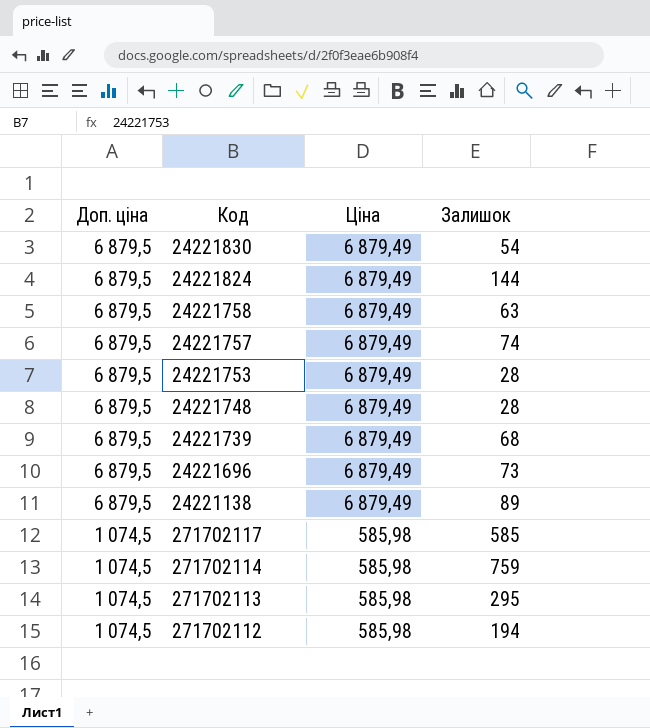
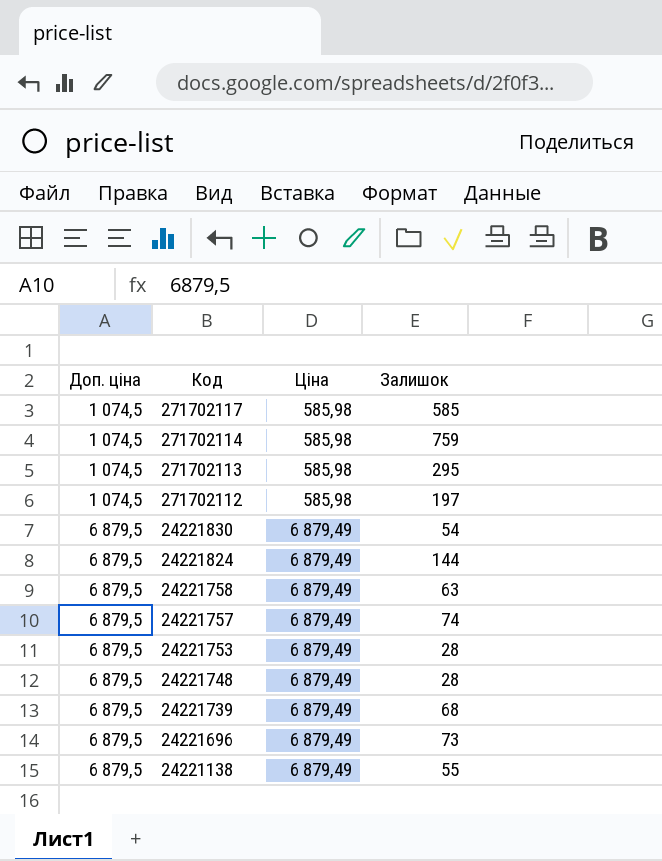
row order: Доп. ціна descending -> Доп. ціна ascending
271702112 | Залишок: 194 -> 197
24221138 | Залишок: 89 -> 55

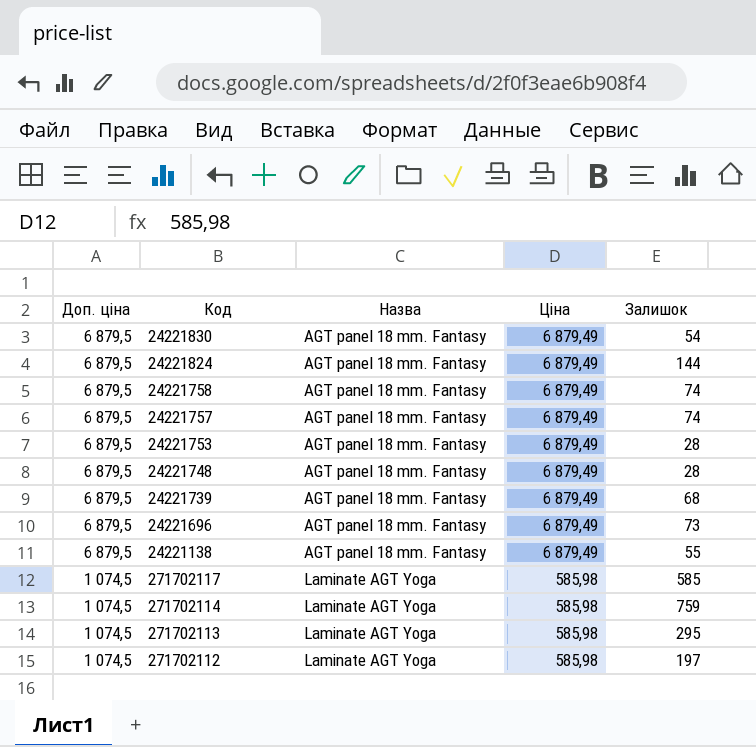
row order: Доп. ціна ascending -> Доп. ціна descending
column Назва | position: none -> 3
24221758 | Залишок: 63 -> 74

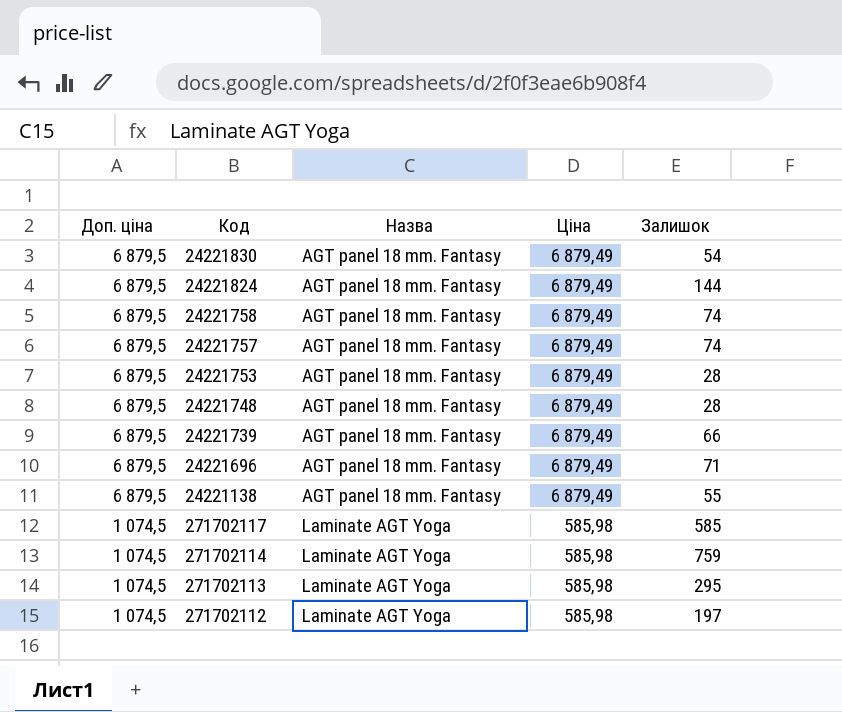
24221739 | Залишок: 68 -> 66
24221696 | Залишок: 73 -> 71

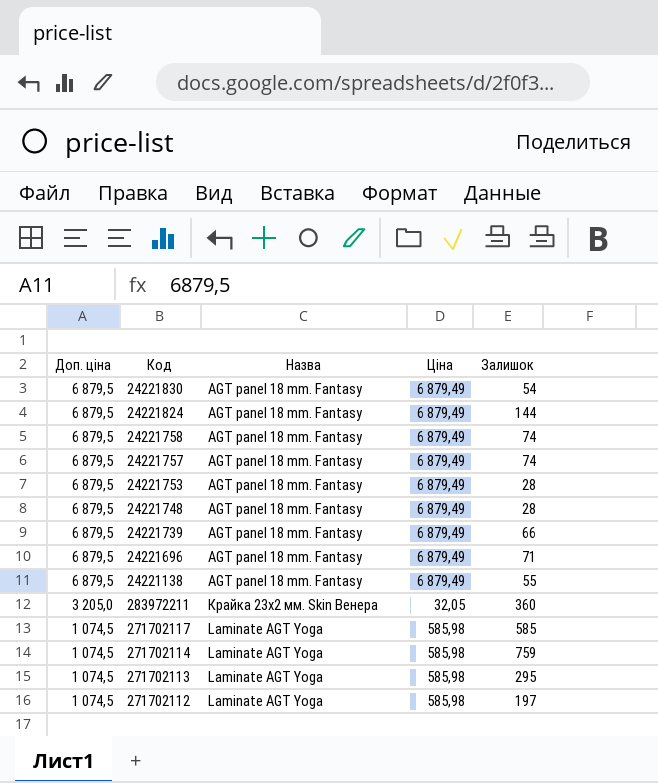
row 283972211: none -> 3 205,0 | Крайка 23x2 мм. Skin Венера | 32,05 | 360

